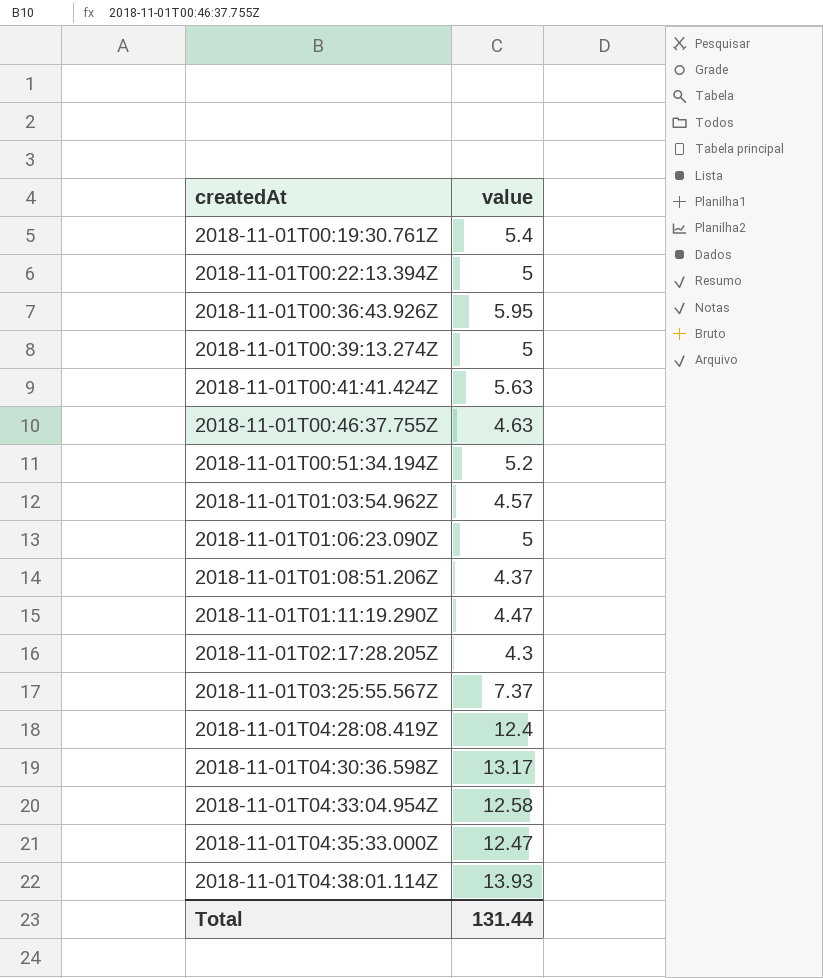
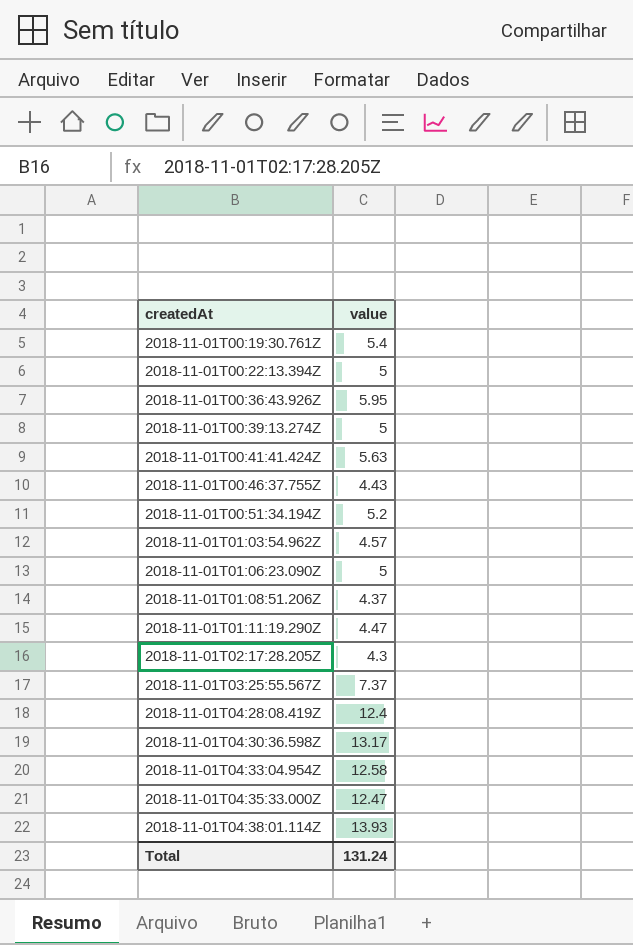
2018-11-01T00:46:37.755Z | value: 4.63 -> 4.43
Total | value: 131.44 -> 131.24

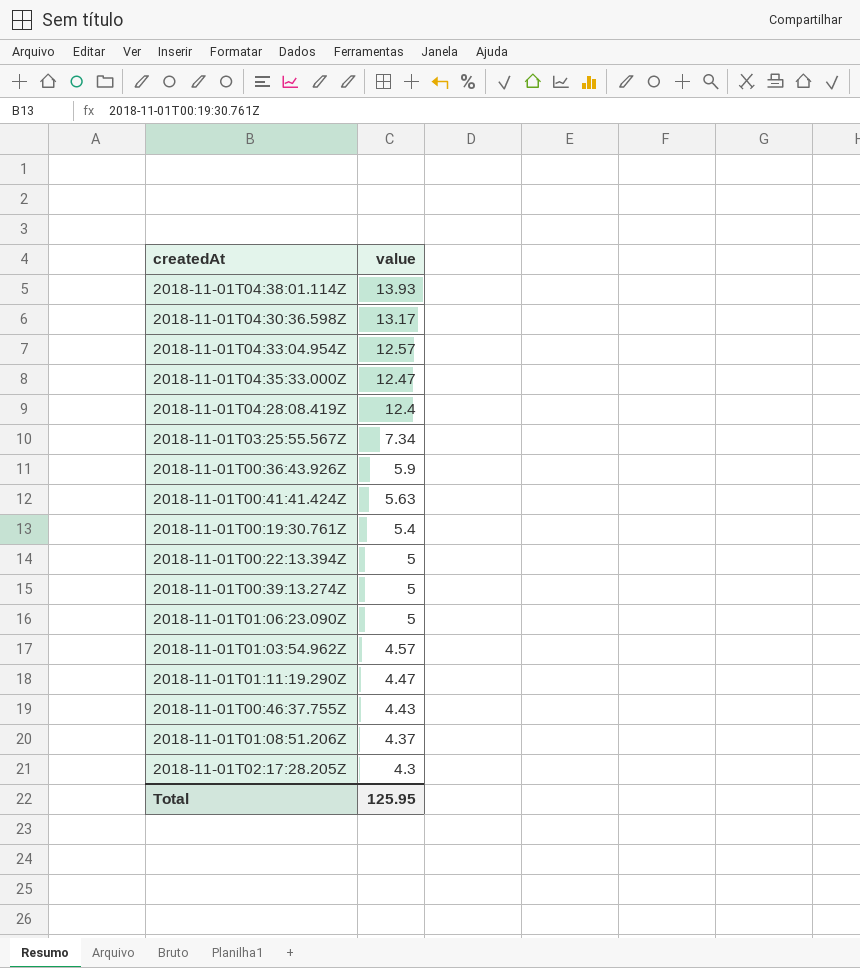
row order: createdAt ascending -> value descending
row 2018-11-01T00:51:34.194Z: 5.2 -> none
2018-11-01T04:33:04.954Z | value: 12.58 -> 12.57
2018-11-01T03:25:55.567Z | value: 7.37 -> 7.34
2018-11-01T00:36:43.926Z | value: 5.95 -> 5.9
Total | value: 131.24 -> 125.95

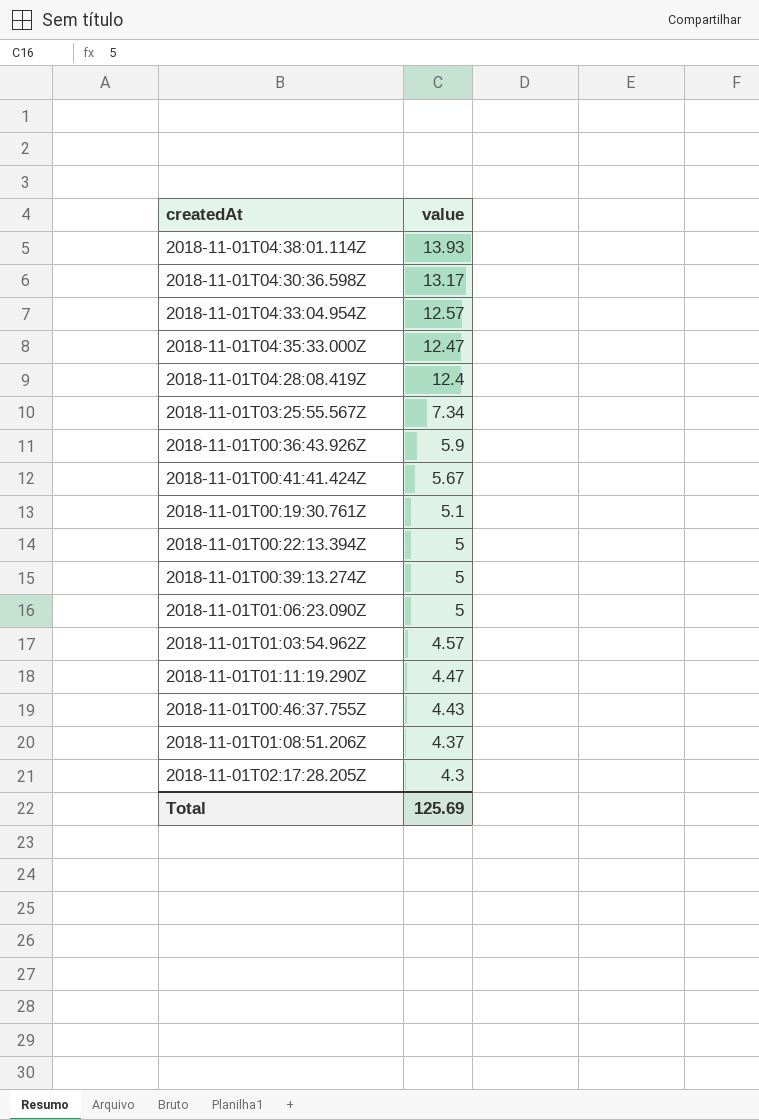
2018-11-01T00:41:41.424Z | value: 5.63 -> 5.67
2018-11-01T00:19:30.761Z | value: 5.4 -> 5.1
Total | value: 125.95 -> 125.69

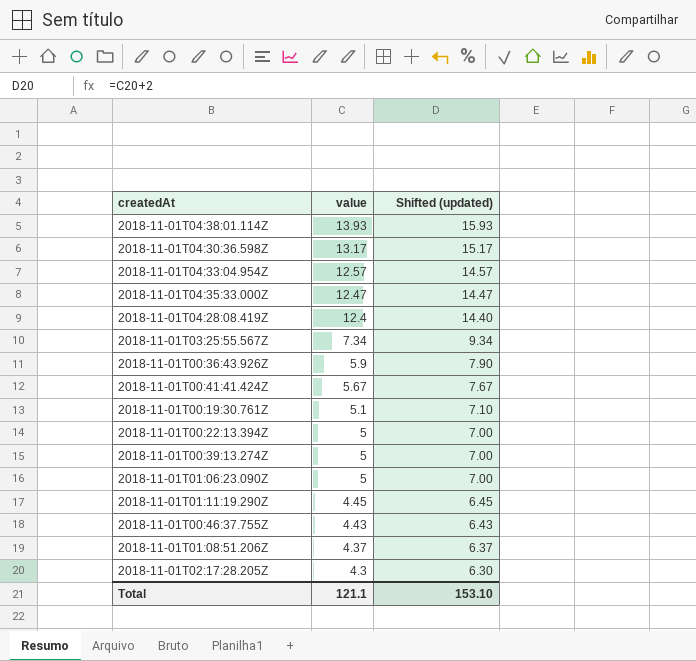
column Shifted (updated) | formula: none -> [value] + 2
row 2018-11-01T01:03:54.962Z: 4.57 -> none
2018-11-01T01:11:19.290Z | value: 4.47 -> 4.45
Total | value: 125.69 -> 121.1

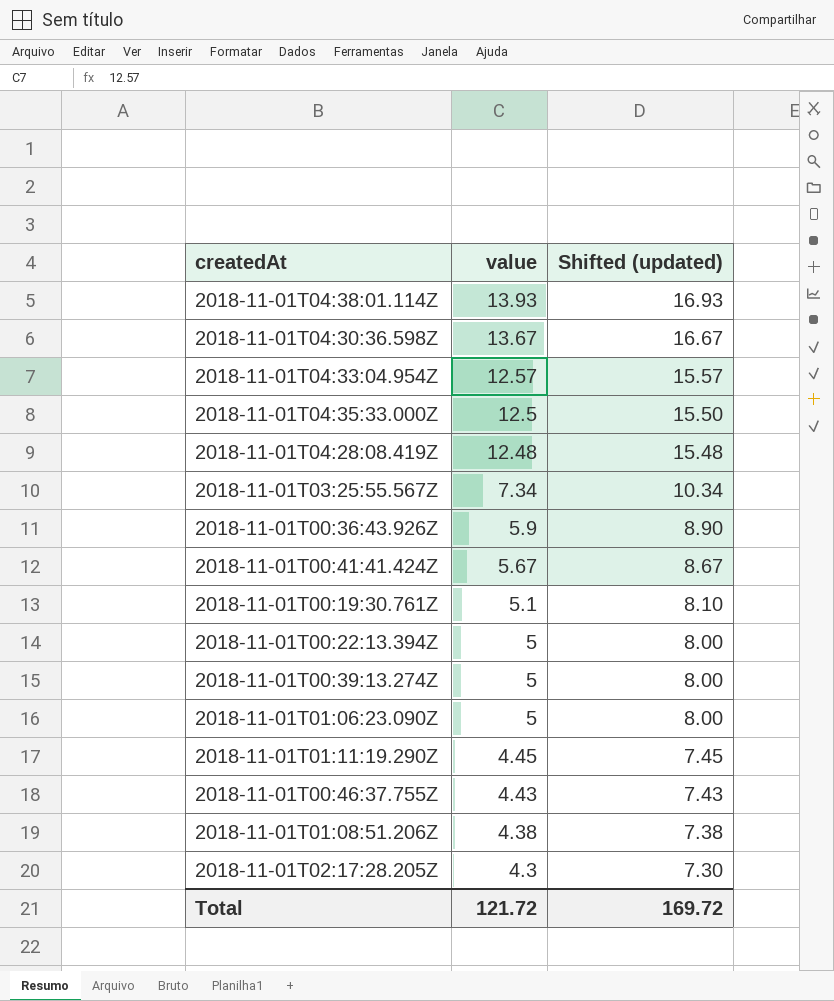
column Shifted (updated) | formula: [value] + 2 -> [value] + 3
2018-11-01T04:30:36.598Z | value: 13.17 -> 13.67
2018-11-01T04:35:33.000Z | value: 12.47 -> 12.5
2018-11-01T04:28:08.419Z | value: 12.4 -> 12.48
2018-11-01T01:08:51.206Z | value: 4.37 -> 4.38
Total | value: 121.1 -> 121.72
Total | Shifted (updated): 153.10 -> 169.72

